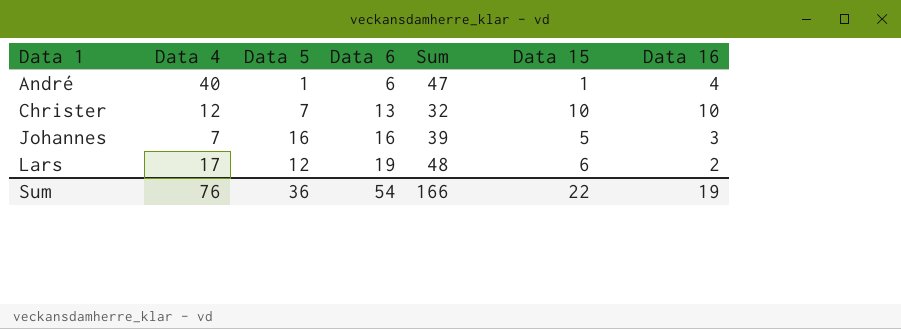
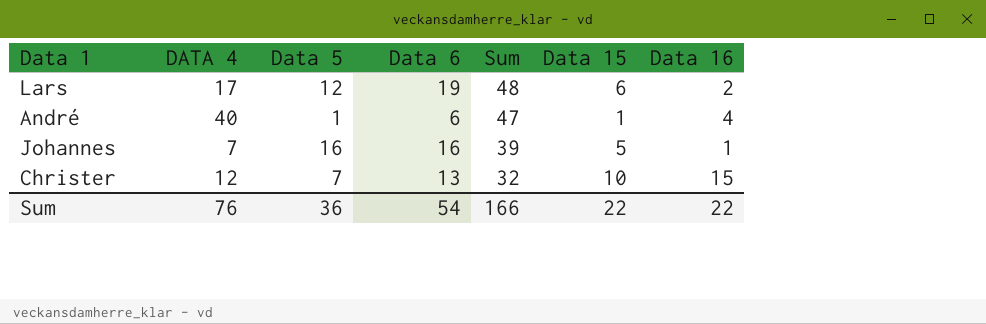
row order: Data 1 ascending -> Sum descending
column name: Data 4 -> DATA 4
Johannes | Data 16: 3 -> 1
Christer | Data 16: 10 -> 15
Sum | Data 16: 19 -> 22

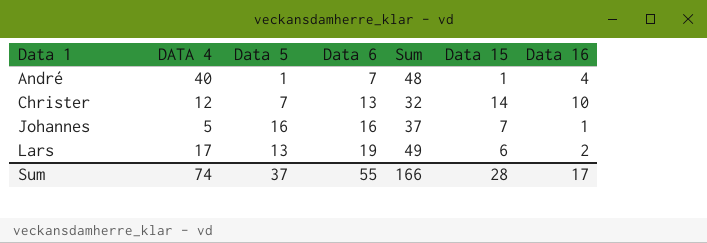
row order: Sum descending -> Data 1 ascending
André | Data 6: 6 -> 7
André | Sum: 47 -> 48
Christer | Data 15: 10 -> 14
Christer | Data 16: 15 -> 10
Johannes | DATA 4: 7 -> 5
Johannes | Sum: 39 -> 37
Johannes | Data 15: 5 -> 7
Lars | Data 5: 12 -> 13
Lars | Sum: 48 -> 49
Sum | DATA 4: 76 -> 74
Sum | Data 5: 36 -> 37
Sum | Data 6: 54 -> 55
Sum | Data 15: 22 -> 28
Sum | Data 16: 22 -> 17

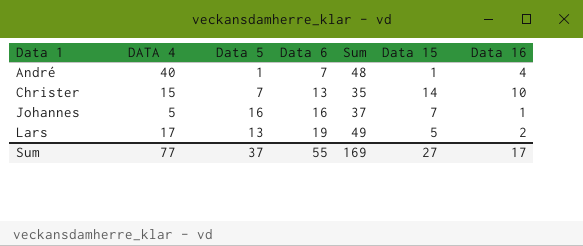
Christer | DATA 4: 12 -> 15
Christer | Sum: 32 -> 35
Lars | Data 15: 6 -> 5
Sum | DATA 4: 74 -> 77
Sum | Sum: 166 -> 169
Sum | Data 15: 28 -> 27

